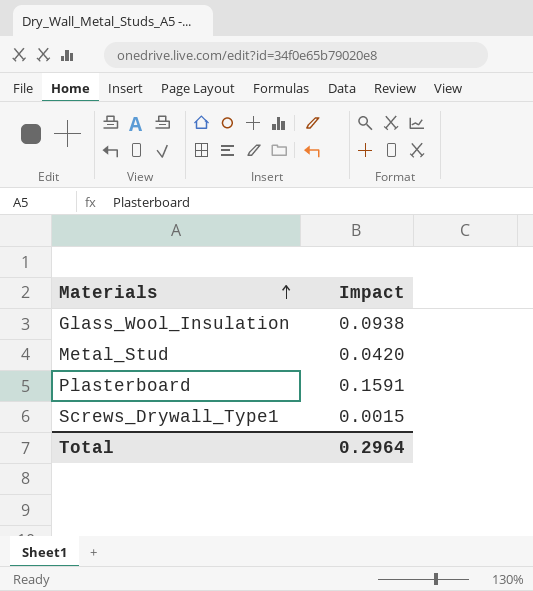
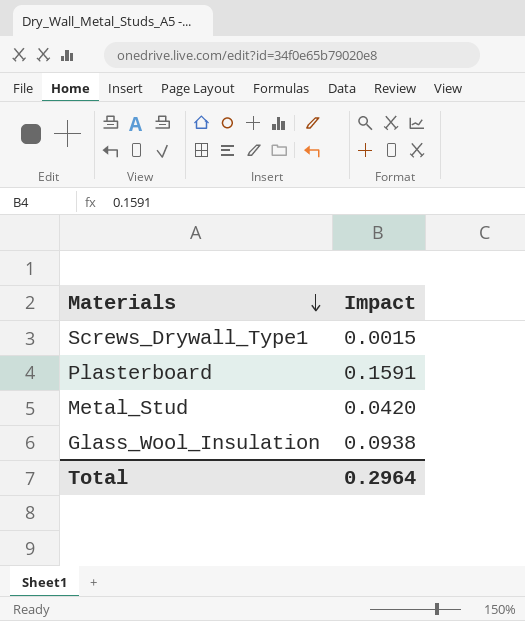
row order: Materials ascending -> Materials descending

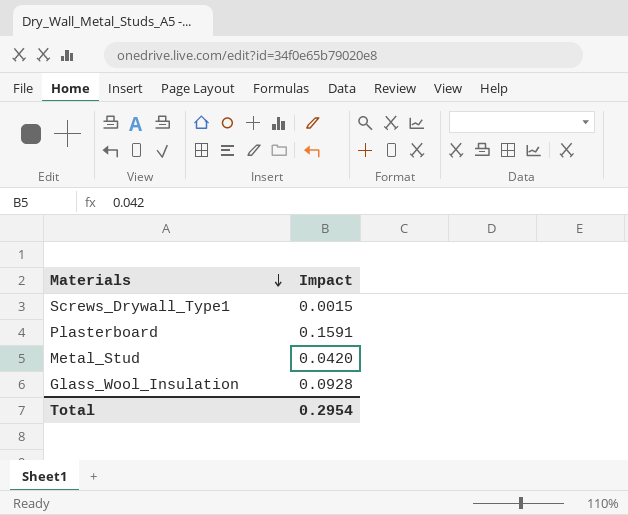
Glass_Wool_Insulation | Impact: 0.0938 -> 0.0928
Total | Impact: 0.2964 -> 0.2954

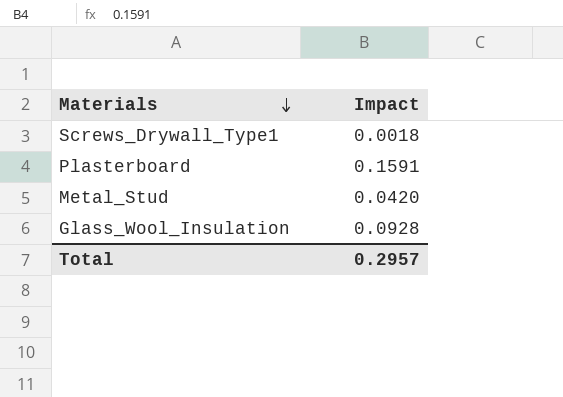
Screws_Drywall_Type1 | Impact: 0.0015 -> 0.0018
Total | Impact: 0.2954 -> 0.2957

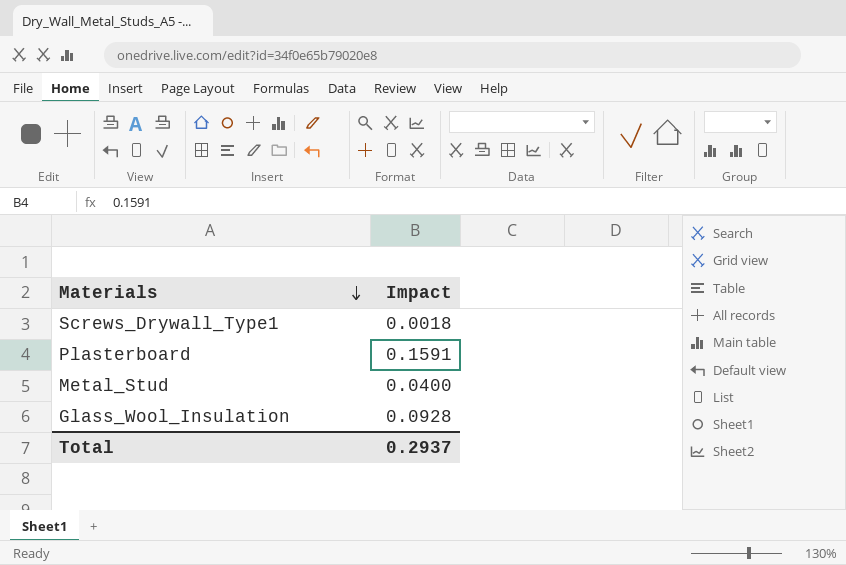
Metal_Stud | Impact: 0.0420 -> 0.0400
Total | Impact: 0.2957 -> 0.2937

